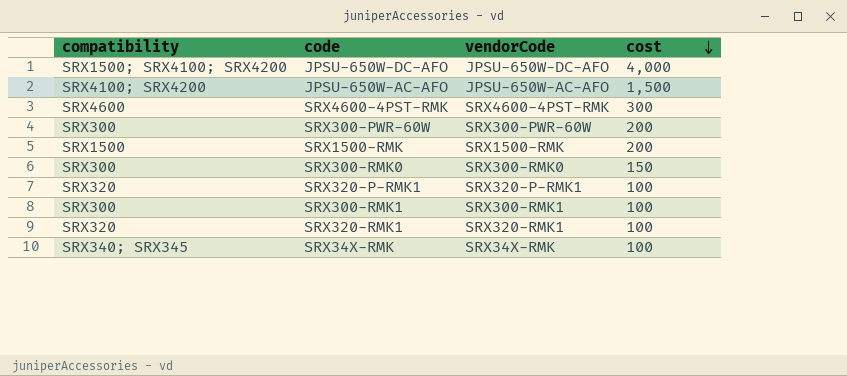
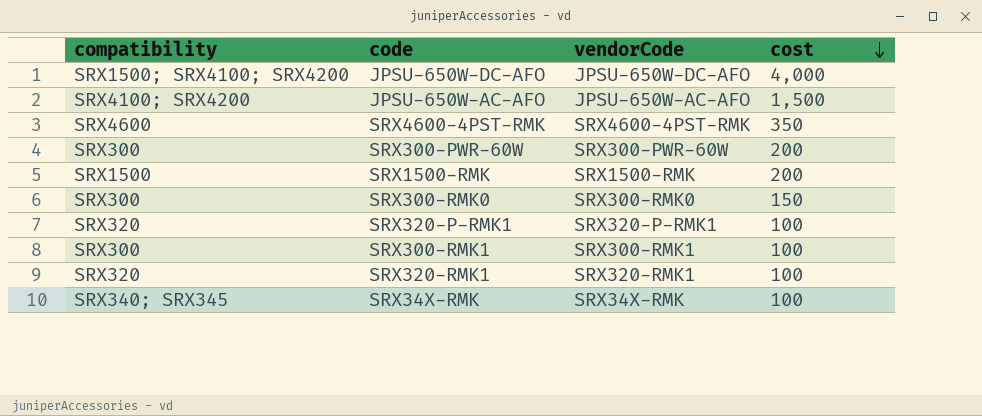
SRX4600-4PST-RMK | cost: 300 -> 350

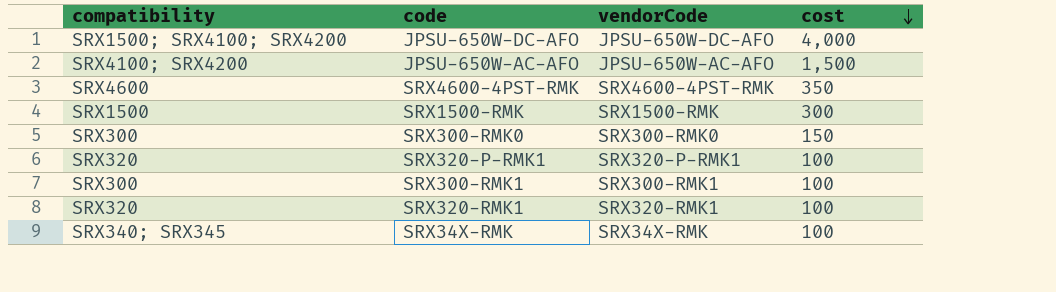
row SRX300-PWR-60W: SRX300 | SRX300-PWR-60W | 200 -> none
SRX1500-RMK | cost: 200 -> 300

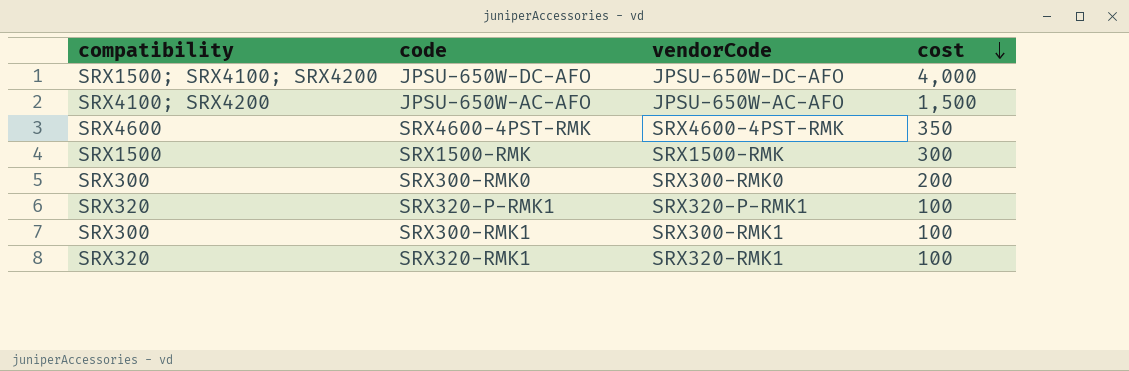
row SRX34X-RMK: SRX340; SRX345 | SRX34X-RMK | 100 -> none
SRX300-RMK0 | cost: 150 -> 200

